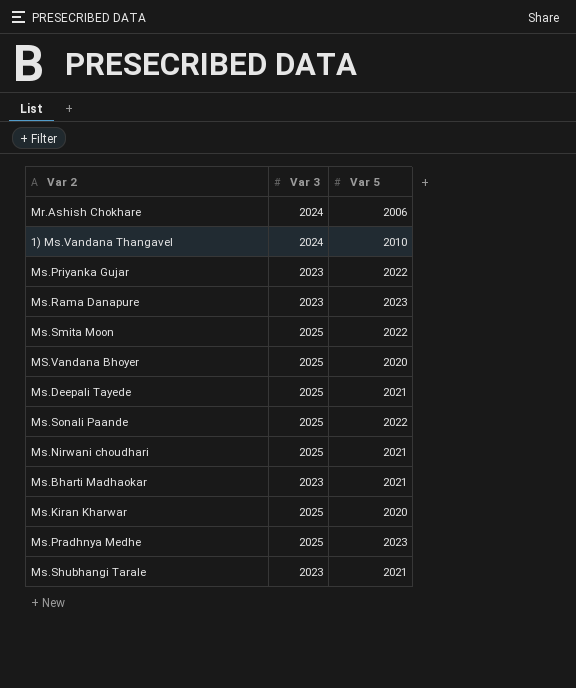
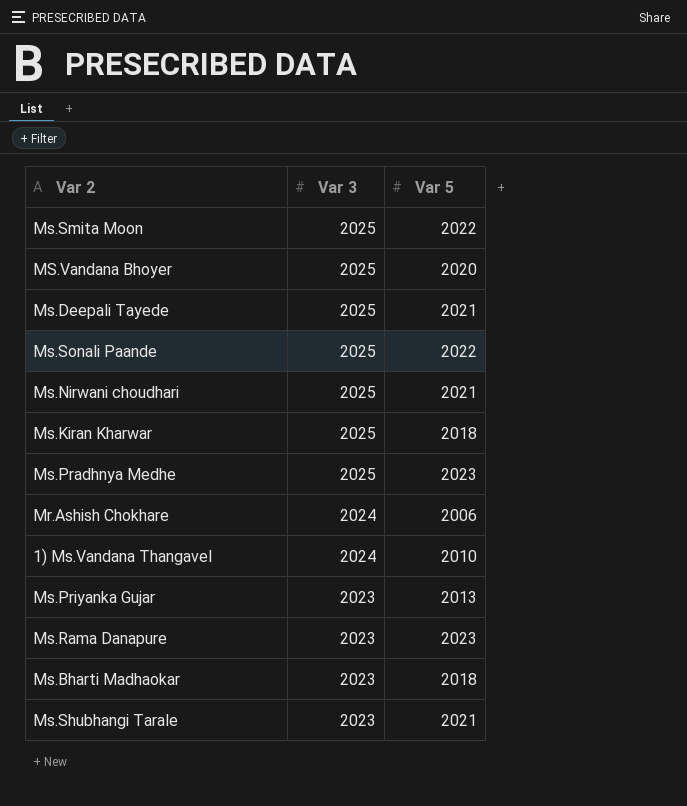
row order: none -> Var 3 descending
Ms.Kiran Kharwar | Var 5: 2020 -> 2018
Ms.Priyanka Gujar | Var 5: 2022 -> 2013
Ms.Bharti Madhaokar | Var 5: 2021 -> 2018

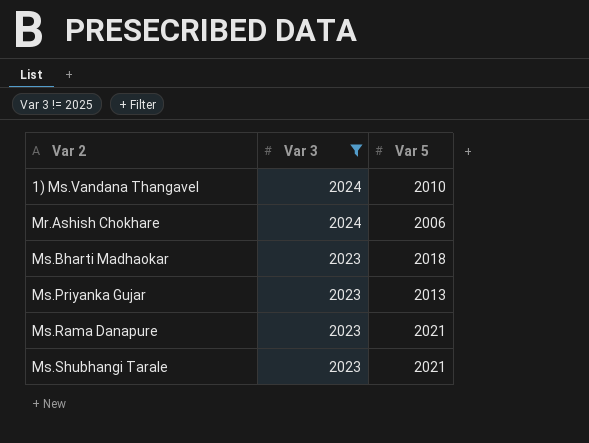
filter: none -> Var 3 != 2025
row order: Var 3 descending -> Var 2 ascending
Ms.Rama Danapure | Var 5: 2023 -> 2021

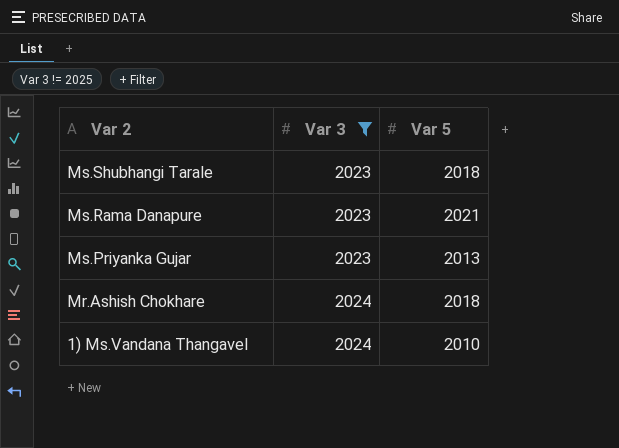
row order: Var 2 ascending -> Var 2 descending
row Ms.Bharti Madhaokar: 2023 | 2018 -> none
Ms.Shubhangi Tarale | Var 5: 2021 -> 2018
Mr.Ashish Chokhare | Var 5: 2006 -> 2018

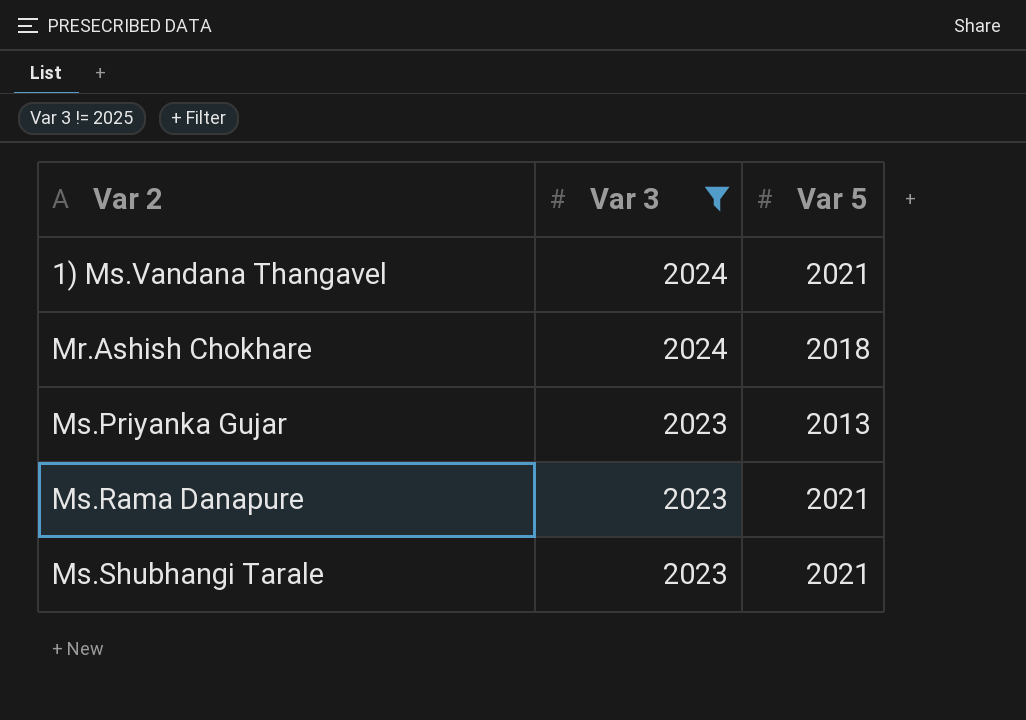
row order: Var 2 descending -> Var 2 ascending
1) Ms.Vandana Thangavel | Var 5: 2010 -> 2021
Ms.Shubhangi Tarale | Var 5: 2018 -> 2021

